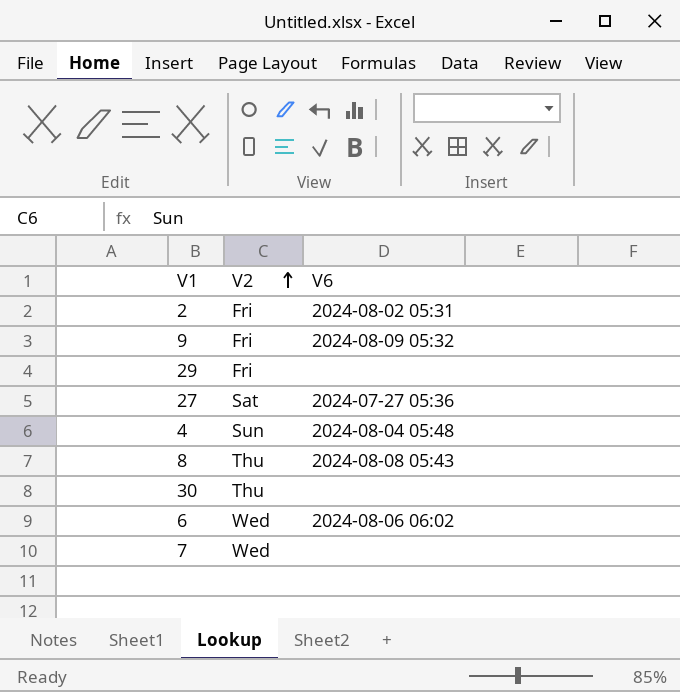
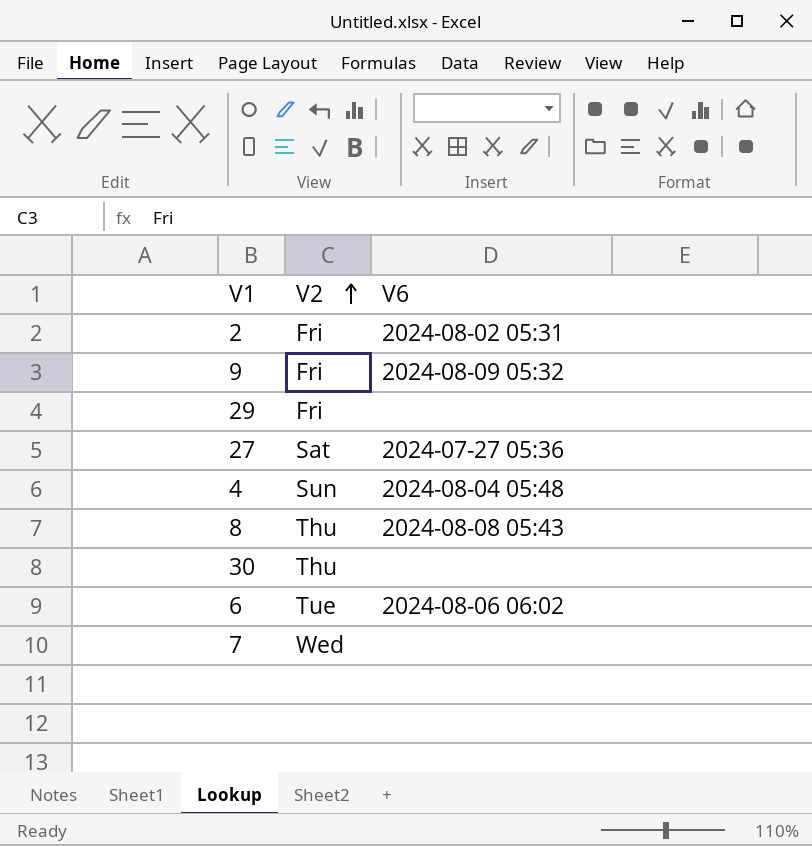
6 | V2: Wed -> Tue

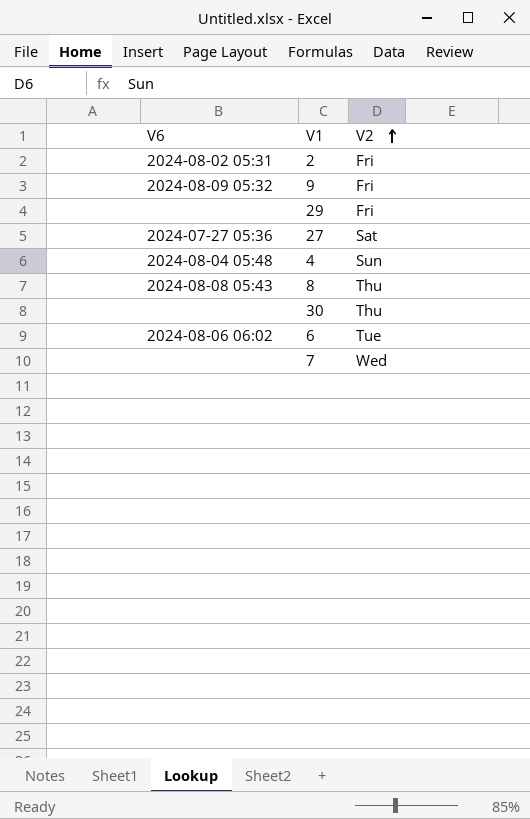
column V6 | position: 3 -> 1

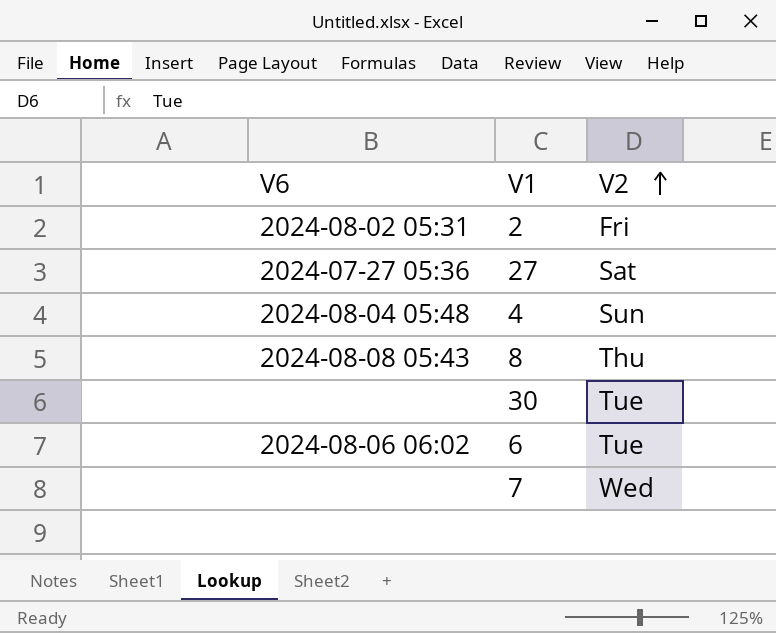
row 9: 2024-08-09 05:32 | Fri -> none
row 29: none | Fri -> none
30 | V2: Thu -> Tue

